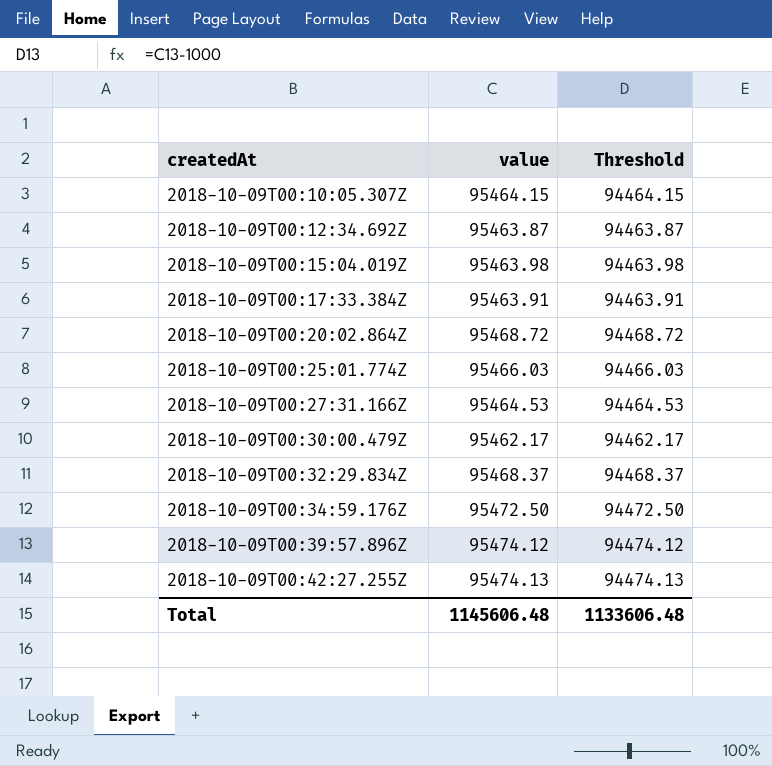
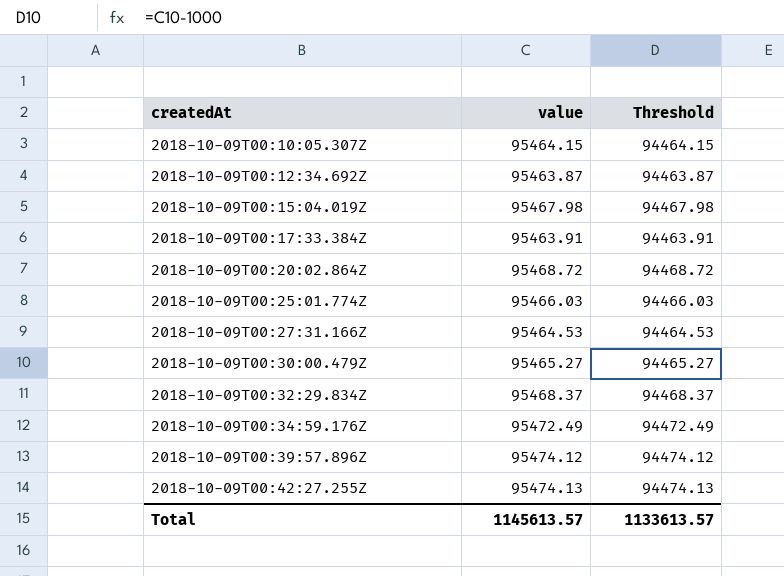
2018-10-09T00:15:04.019Z | value: 95463.98 -> 95467.98
2018-10-09T00:15:04.019Z | Threshold: 94463.98 -> 94467.98
2018-10-09T00:30:00.479Z | value: 95462.17 -> 95465.27
2018-10-09T00:30:00.479Z | Threshold: 94462.17 -> 94465.27
2018-10-09T00:34:59.176Z | value: 95472.50 -> 95472.49
2018-10-09T00:34:59.176Z | Threshold: 94472.50 -> 94472.49
Total | value: 1145606.48 -> 1145613.57
Total | Threshold: 1133606.48 -> 1133613.57

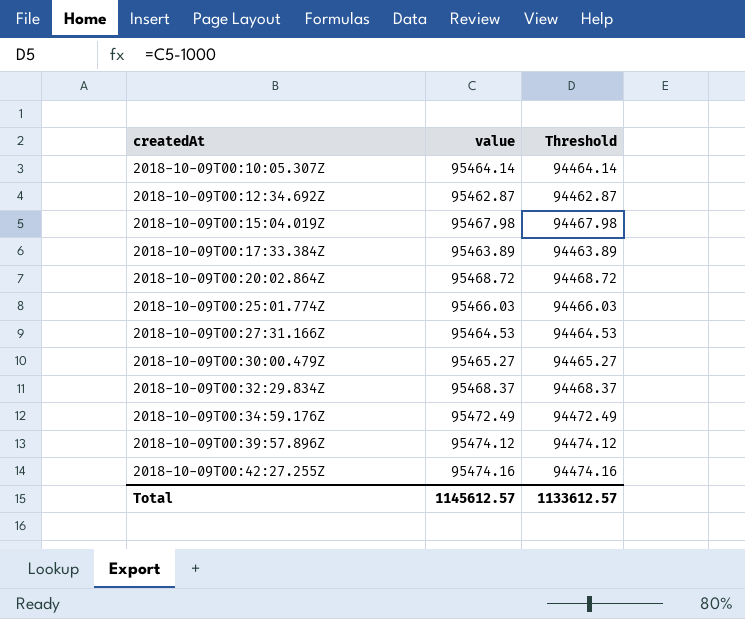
2018-10-09T00:10:05.307Z | value: 95464.15 -> 95464.14
2018-10-09T00:10:05.307Z | Threshold: 94464.15 -> 94464.14
2018-10-09T00:12:34.692Z | value: 95463.87 -> 95462.87
2018-10-09T00:12:34.692Z | Threshold: 94463.87 -> 94462.87
2018-10-09T00:17:33.384Z | value: 95463.91 -> 95463.89
2018-10-09T00:17:33.384Z | Threshold: 94463.91 -> 94463.89
2018-10-09T00:42:27.255Z | value: 95474.13 -> 95474.16
2018-10-09T00:42:27.255Z | Threshold: 94474.13 -> 94474.16
Total | value: 1145613.57 -> 1145612.57
Total | Threshold: 1133613.57 -> 1133612.57

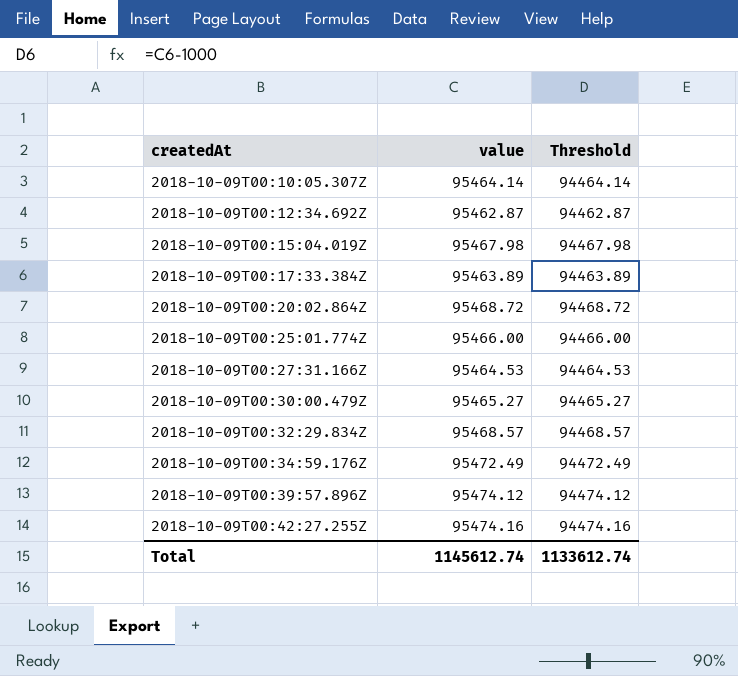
2018-10-09T00:25:01.774Z | value: 95466.03 -> 95466.00
2018-10-09T00:25:01.774Z | Threshold: 94466.03 -> 94466.00
2018-10-09T00:32:29.834Z | value: 95468.37 -> 95468.57
2018-10-09T00:32:29.834Z | Threshold: 94468.37 -> 94468.57
Total | value: 1145612.57 -> 1145612.74
Total | Threshold: 1133612.57 -> 1133612.74

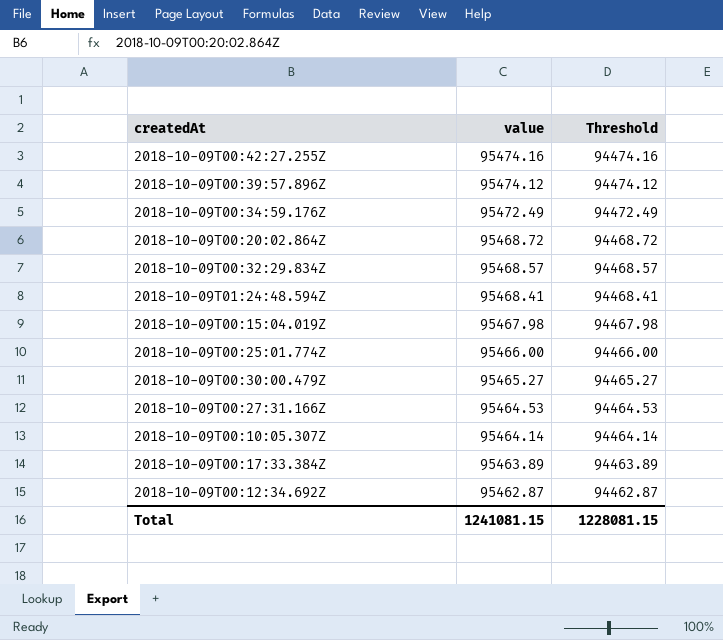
row order: createdAt ascending -> value descending
row 2018-10-09T01:24:48.594Z: none -> 95468.41 | 94468.41
Total | value: 1145612.74 -> 1241081.15
Total | Threshold: 1133612.74 -> 1228081.15

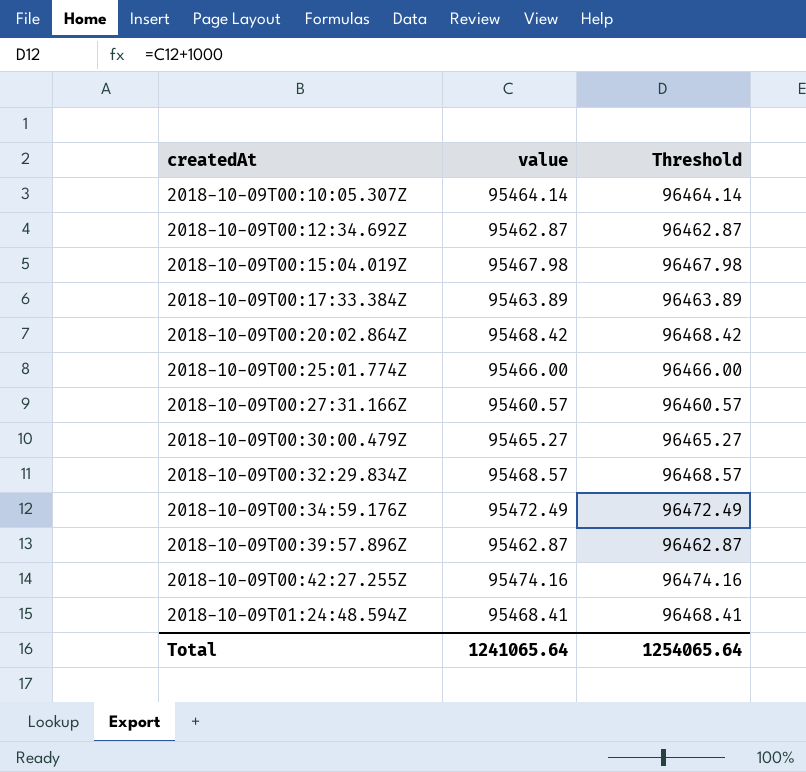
row order: value descending -> createdAt ascending
column Threshold | formula: [value] - 1000 -> [value] + 1000
2018-10-09T00:20:02.864Z | value: 95468.72 -> 95468.42
2018-10-09T00:27:31.166Z | value: 95464.53 -> 95460.57
2018-10-09T00:39:57.896Z | value: 95474.12 -> 95462.87
Total | value: 1241081.15 -> 1241065.64
Total | Threshold: 1228081.15 -> 1254065.64

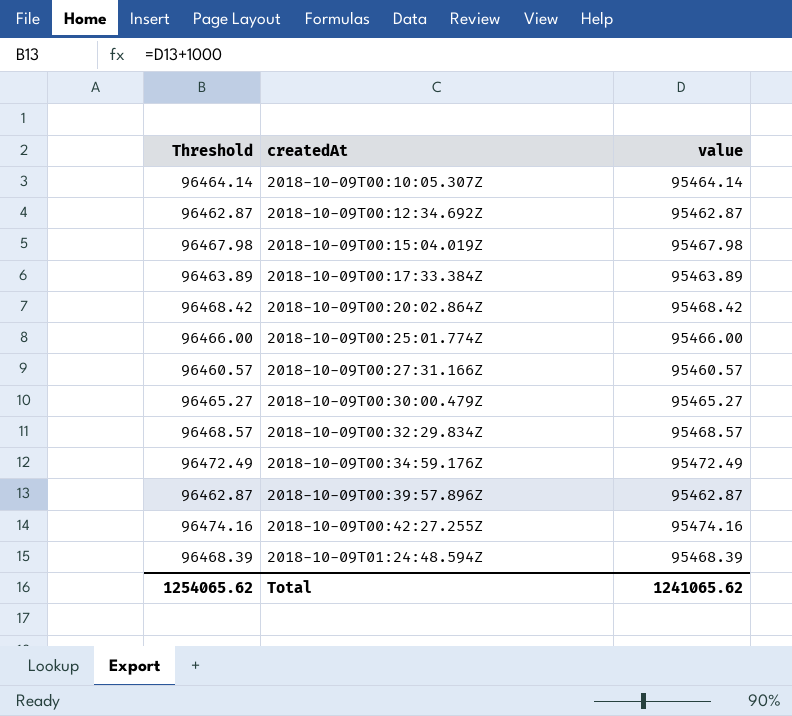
column Threshold | position: 3 -> 1
2018-10-09T01:24:48.594Z | Threshold: 96468.41 -> 96468.39
2018-10-09T01:24:48.594Z | value: 95468.41 -> 95468.39
Total | Threshold: 1254065.64 -> 1254065.62
Total | value: 1241065.64 -> 1241065.62

